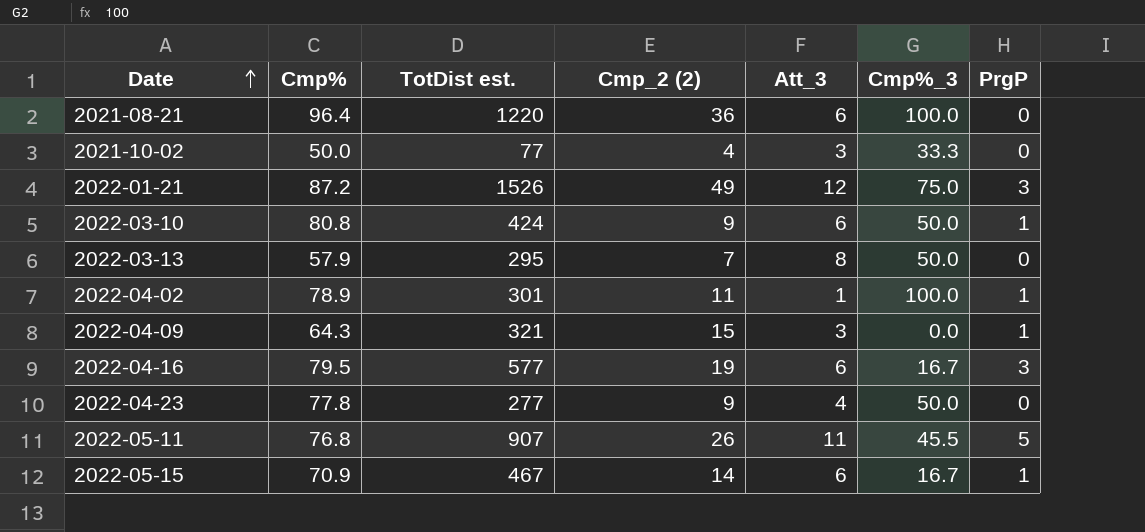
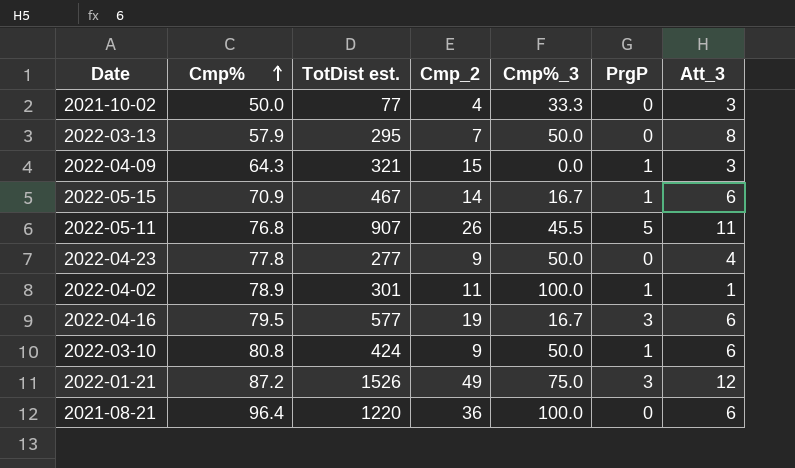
row order: Date ascending -> Cmp% ascending
column name: Cmp_2 (2) -> Cmp_2
column Att_3 | position: 5 -> 7

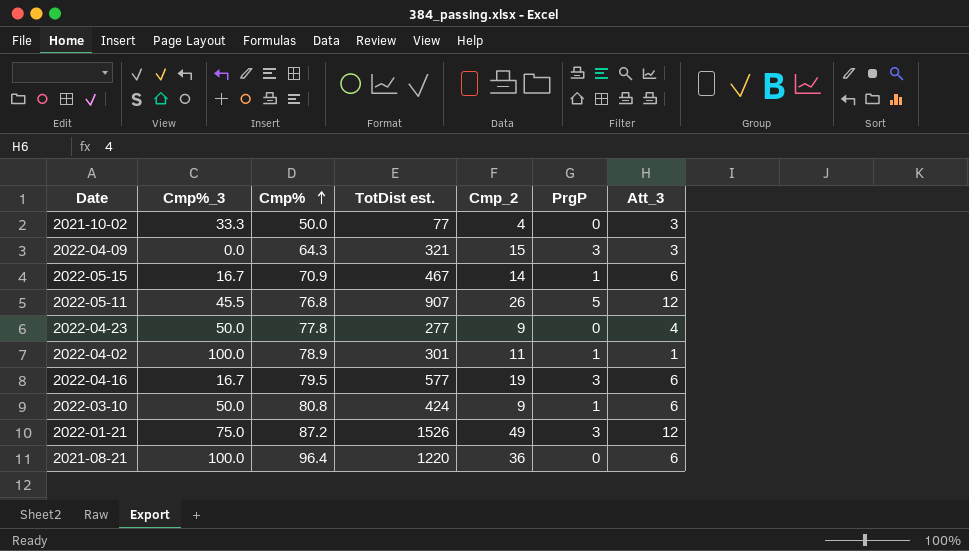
column Cmp%_3 | position: 5 -> 2
row 2022-03-13: 57.9 | 295 | 7 | 50.0 | 0 | 8 -> none
2022-04-09 | PrgP: 1 -> 3
2022-05-11 | Att_3: 11 -> 12

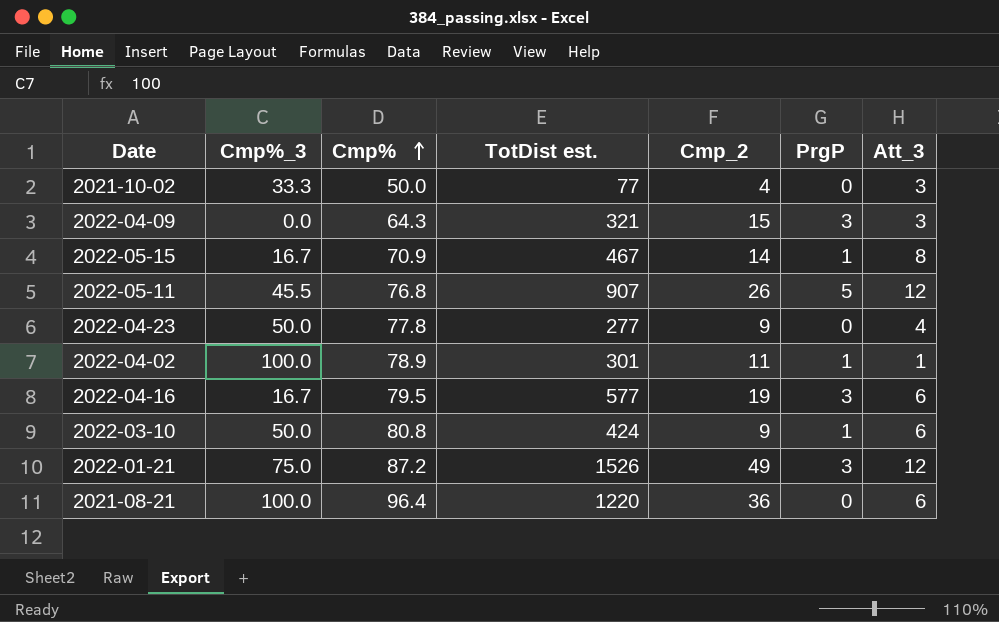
2022-05-15 | Att_3: 6 -> 8

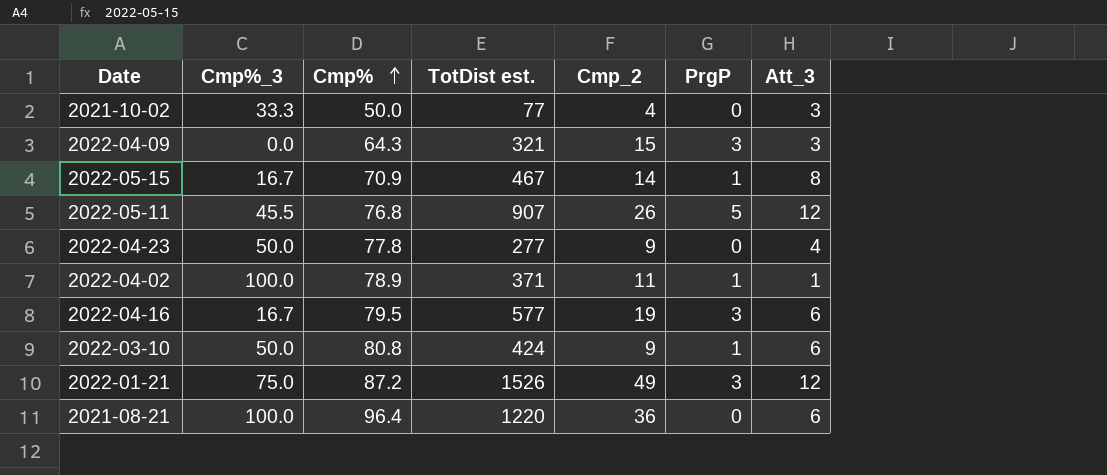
2022-04-02 | TotDist est.: 301 -> 371

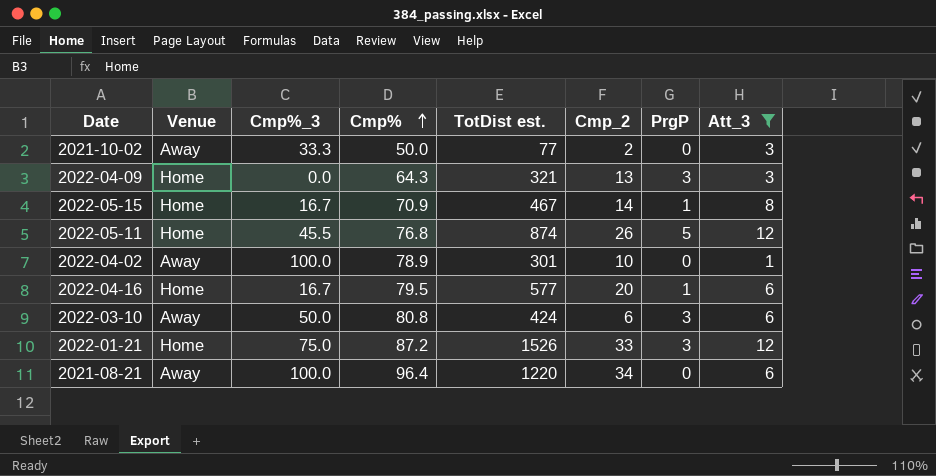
filter: none -> Att_3 != 4
column Venue | position: none -> 2
2021-10-02 | Cmp_2: 4 -> 2
2022-04-09 | Cmp_2: 15 -> 13
2022-05-11 | TotDist est.: 907 -> 874
2022-04-02 | TotDist est.: 371 -> 301
2022-04-02 | Cmp_2: 11 -> 10
2022-04-02 | PrgP: 1 -> 0
2022-04-16 | Cmp_2: 19 -> 20
2022-04-16 | PrgP: 3 -> 1
2022-03-10 | Cmp_2: 9 -> 6
2022-03-10 | PrgP: 1 -> 3
2022-01-21 | Cmp_2: 49 -> 33
2021-08-21 | Cmp_2: 36 -> 34

